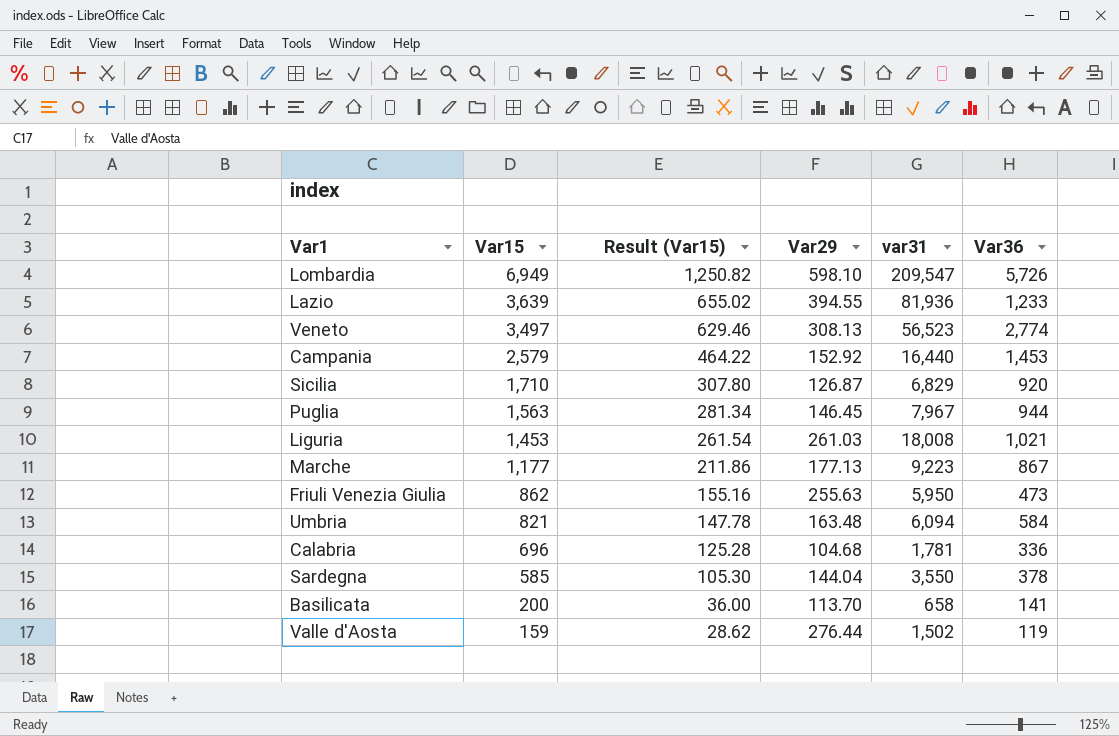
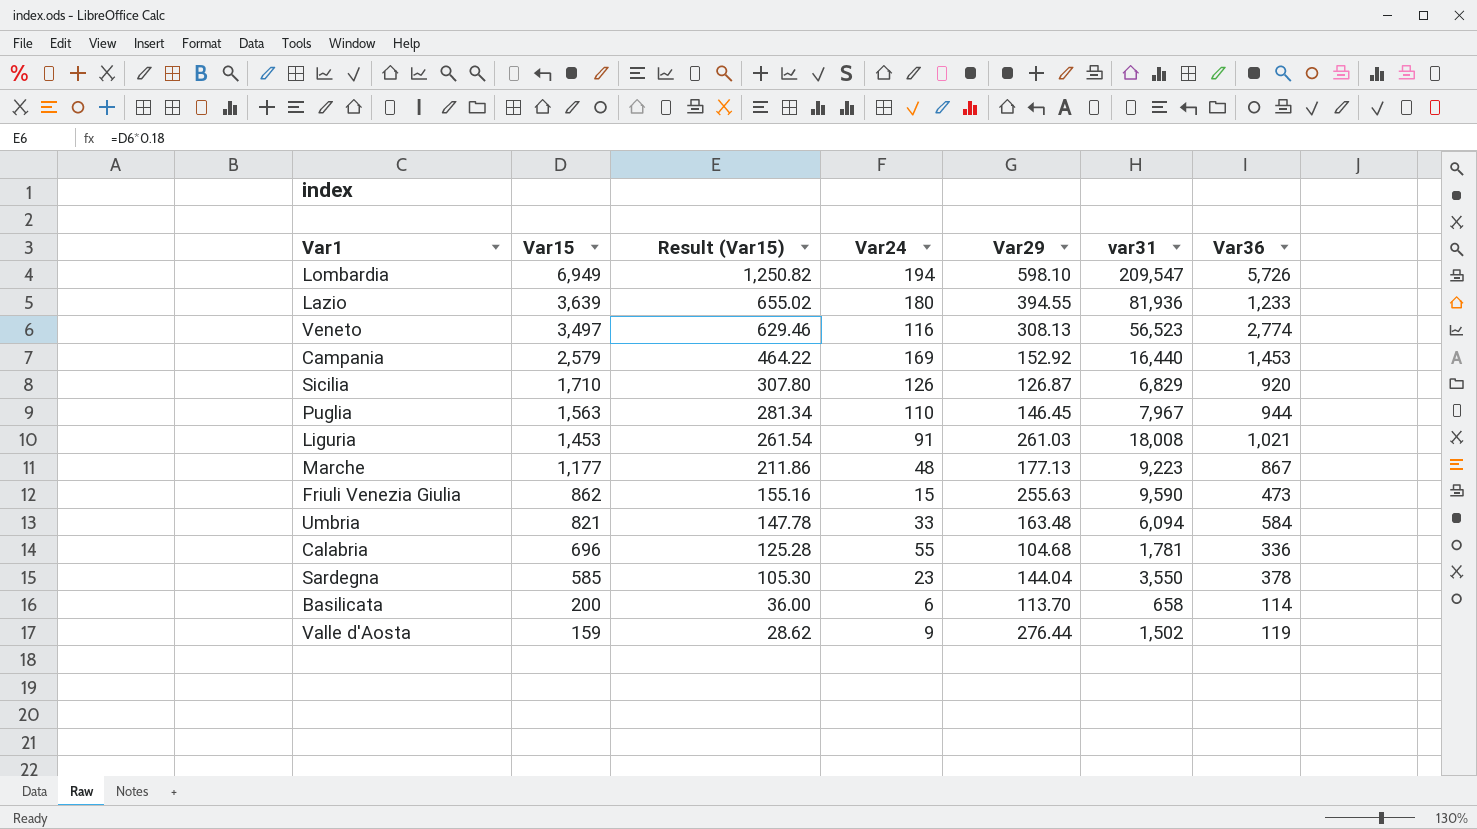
column Var24 | position: none -> 4
Friuli Venezia Giulia | var31: 5,950 -> 9,590
Basilicata | Var36: 141 -> 114

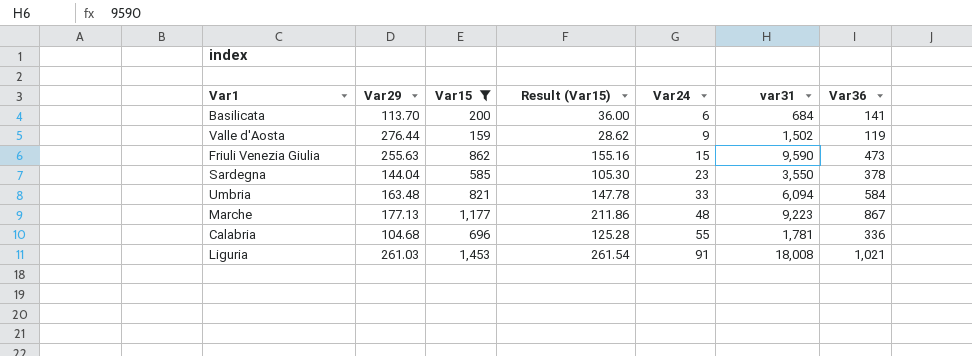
filter: none -> Var15 <= 1,453
row order: Var15 descending -> Var24 ascending
column Var29 | position: 5 -> 2
Basilicata | var31: 658 -> 684
Basilicata | Var36: 114 -> 141

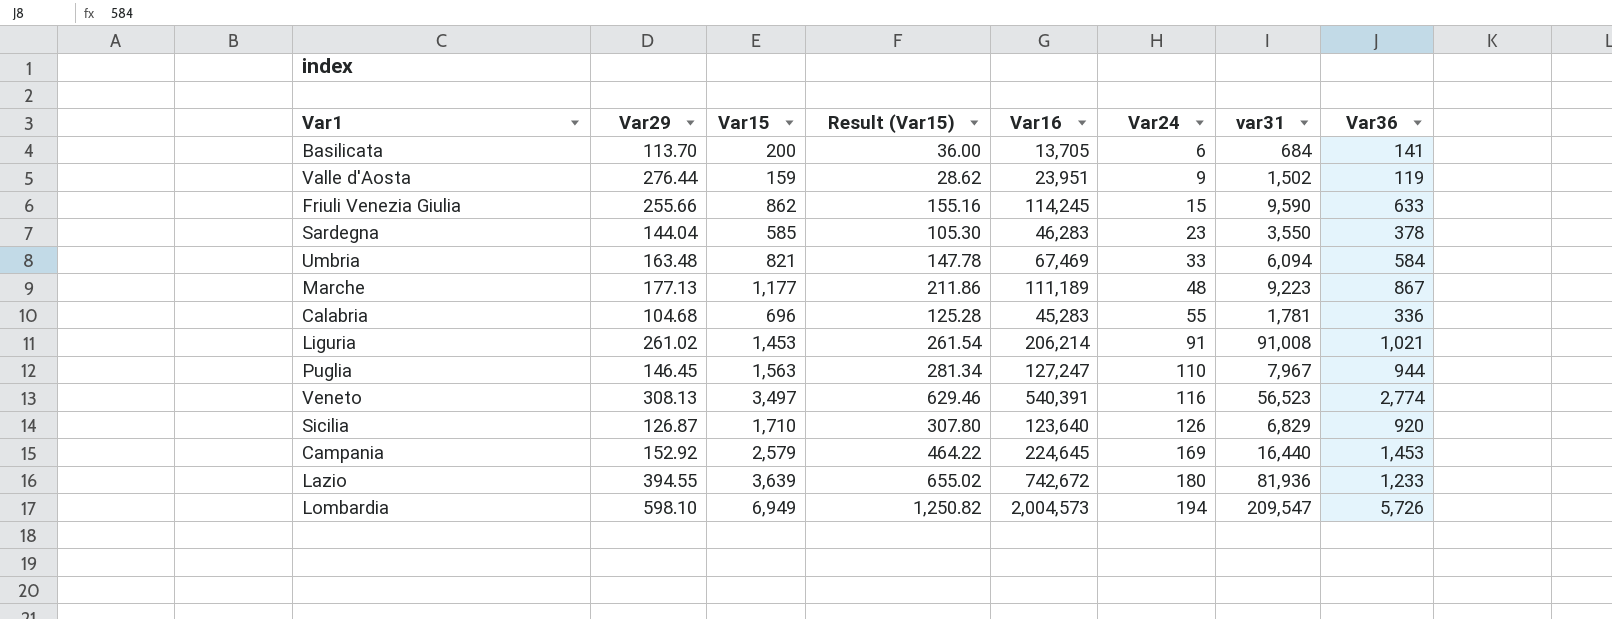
filter: Var15 <= 1,453 -> none
column Var16 | position: none -> 5
Friuli Venezia Giulia | Var29: 255.63 -> 255.66
Friuli Venezia Giulia | Var36: 473 -> 633
Liguria | Var29: 261.03 -> 261.02
Liguria | var31: 18,008 -> 91,008

